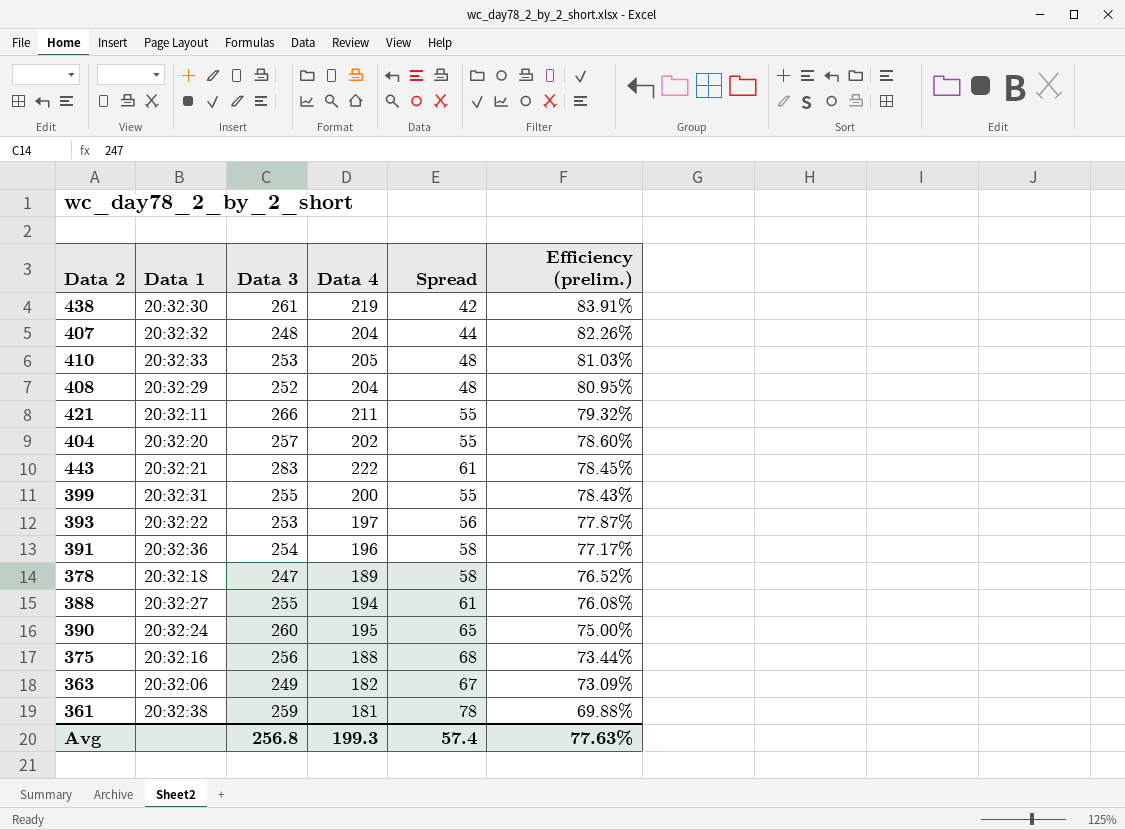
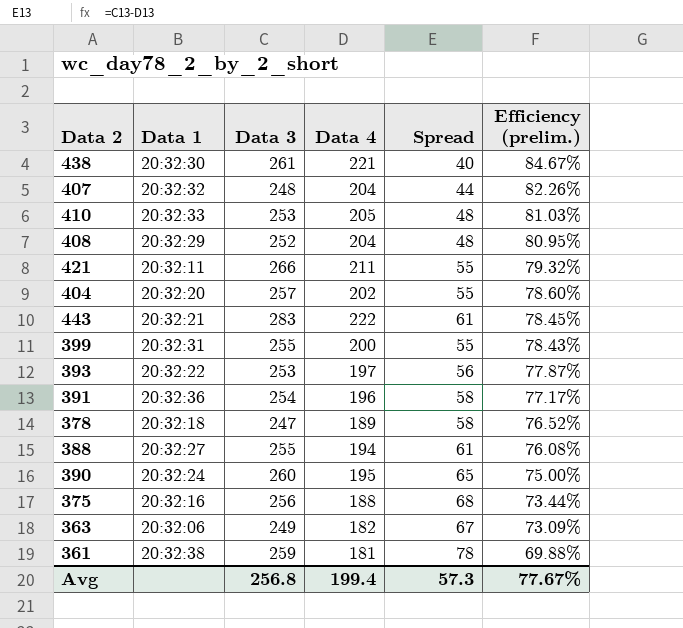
438 | Data 4: 219 -> 221
438 | Spread: 42 -> 40
438 | Efficiency (prelim.): 83.91% -> 84.67%
Avg | Data 4: 199.3 -> 199.4
Avg | Spread: 57.4 -> 57.3
Avg | Efficiency (prelim.): 77.63% -> 77.67%

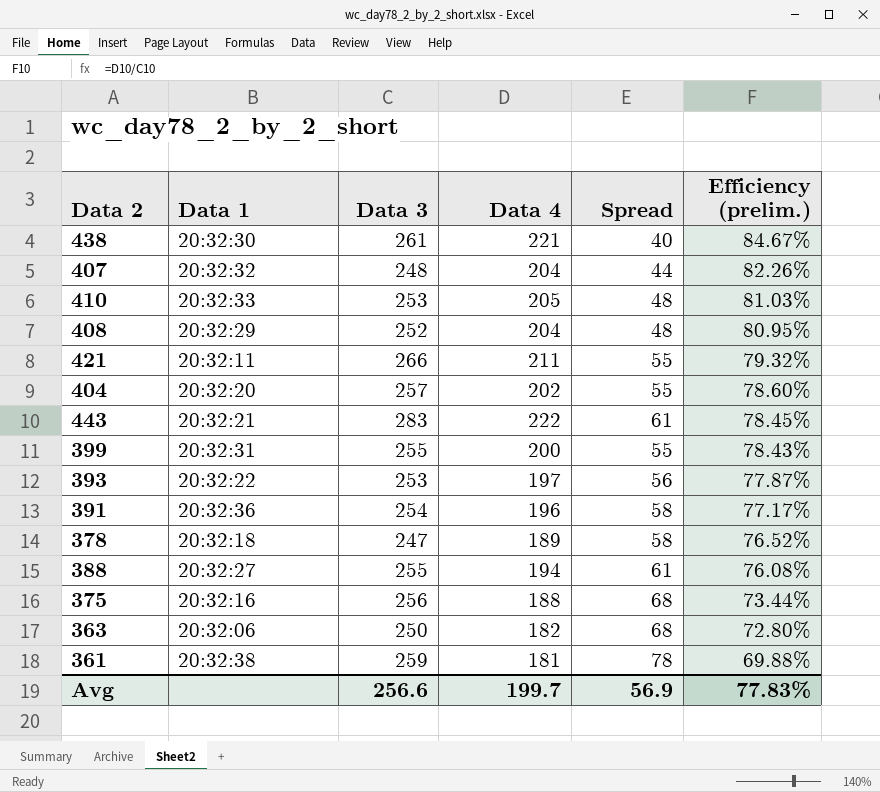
row 390: 20:32:24 | 260 | 195 | 65 | 75.00% -> none
363 | Data 3: 249 -> 250
363 | Spread: 67 -> 68
363 | Efficiency (prelim.): 73.09% -> 72.80%
Avg | Data 3: 256.8 -> 256.6
Avg | Data 4: 199.4 -> 199.7
Avg | Spread: 57.3 -> 56.9
Avg | Efficiency (prelim.): 77.67% -> 77.83%

